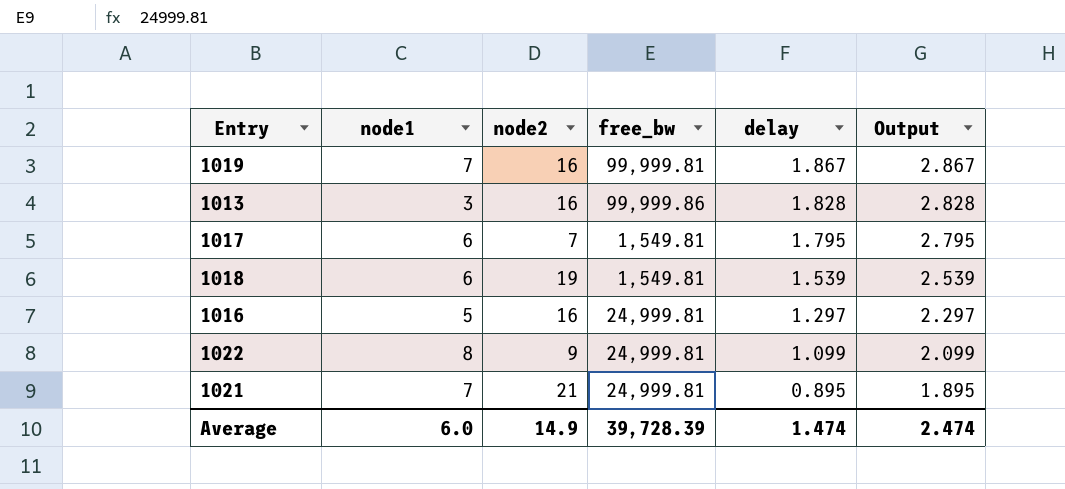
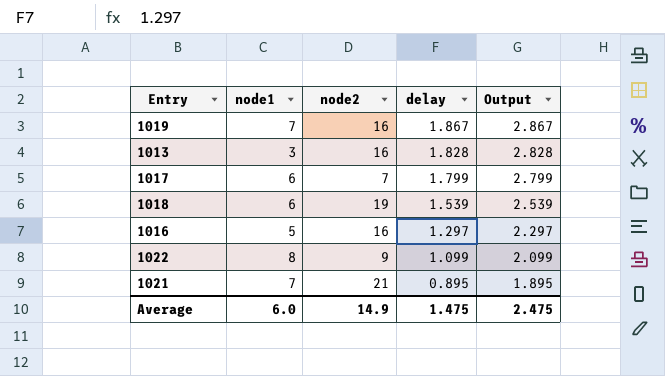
column free_bw | position: 4 -> none
1017 | delay: 1.795 -> 1.799
1017 | Output: 2.795 -> 2.799
Average | delay: 1.474 -> 1.475
Average | Output: 2.474 -> 2.475

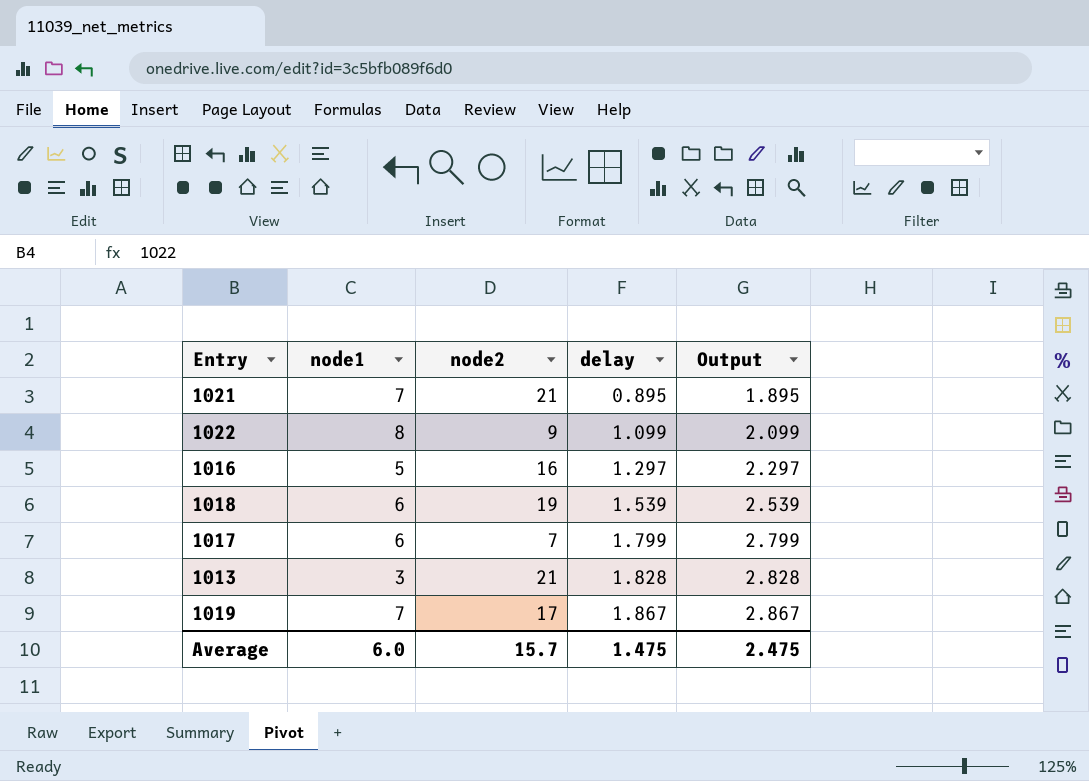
row order: delay descending -> delay ascending
1013 | node2: 16 -> 21
1019 | node2: 16 -> 17
Average | node2: 14.9 -> 15.7

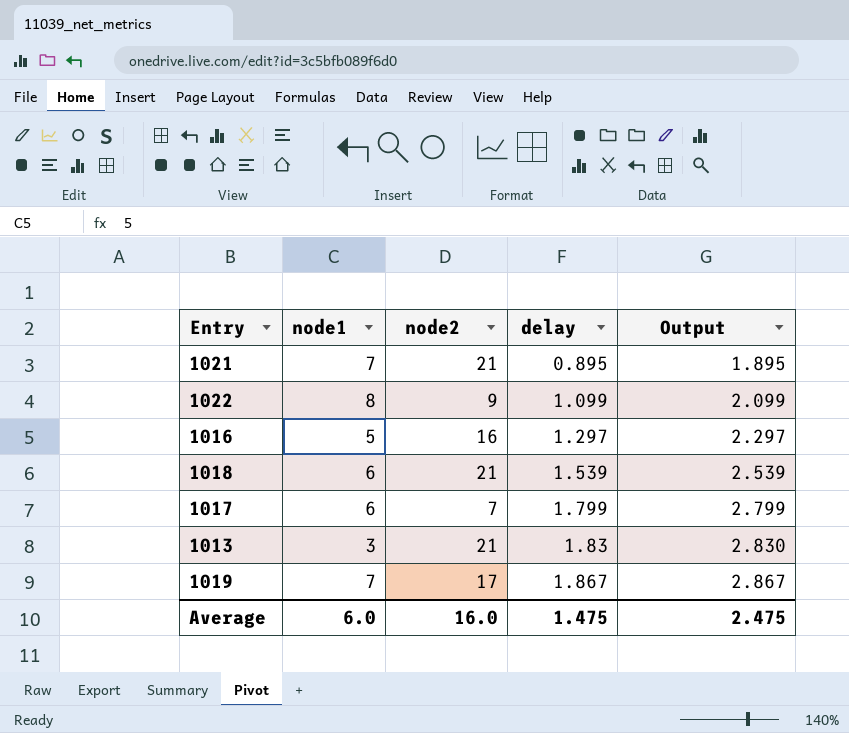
1018 | node2: 19 -> 21
1013 | delay: 1.828 -> 1.83
1013 | Output: 2.828 -> 2.830
Average | node2: 15.7 -> 16.0

